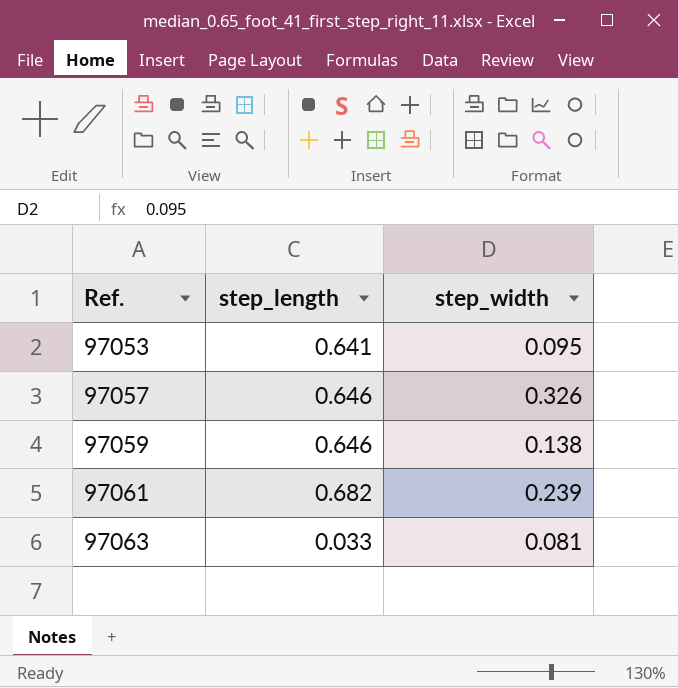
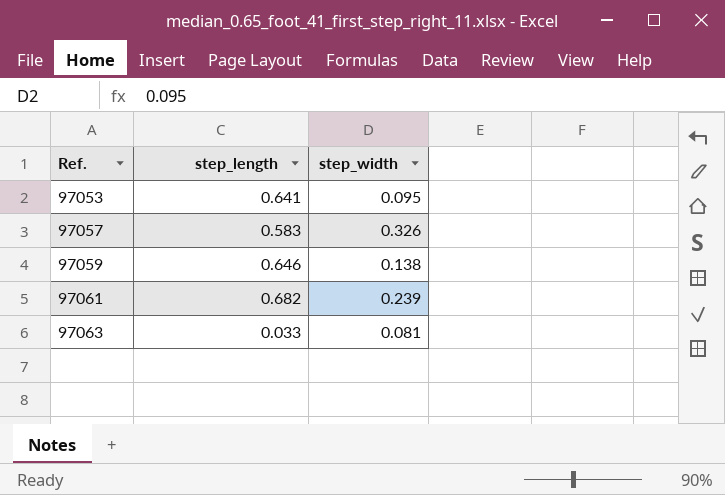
97057 | step_length: 0.646 -> 0.583

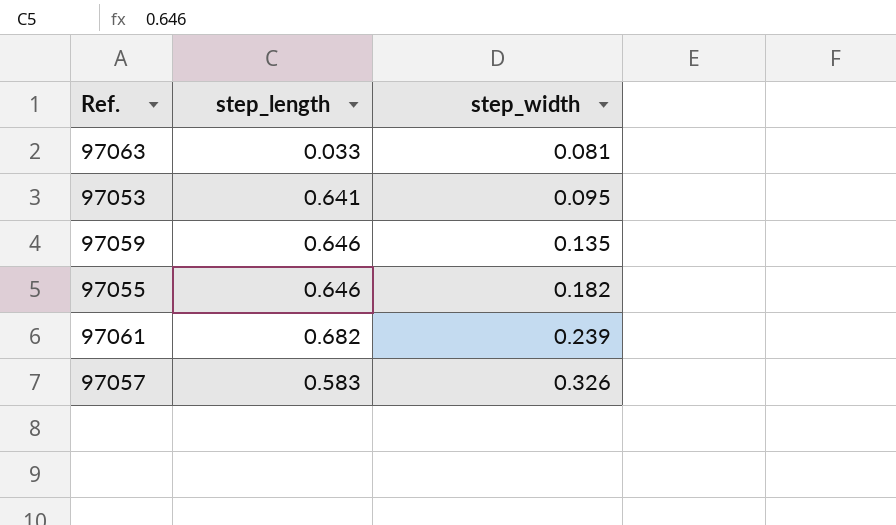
row order: Ref. ascending -> step_width ascending
97059 | step_width: 0.138 -> 0.135
row 97055: none -> 0.646 | 0.182

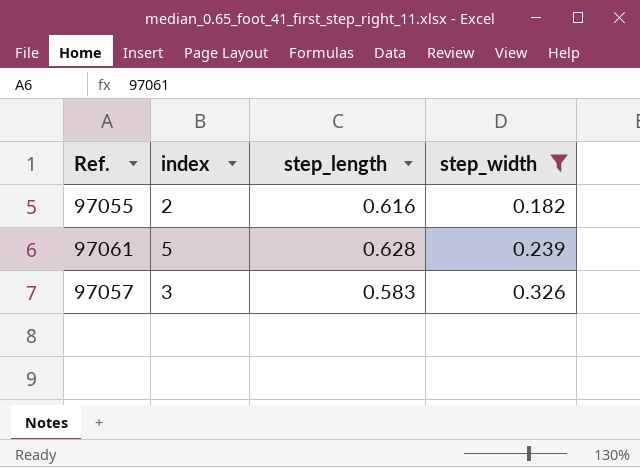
filter: none -> step_width >= 0.182
column index | position: none -> 2
97055 | step_length: 0.646 -> 0.616
97061 | step_length: 0.682 -> 0.628

